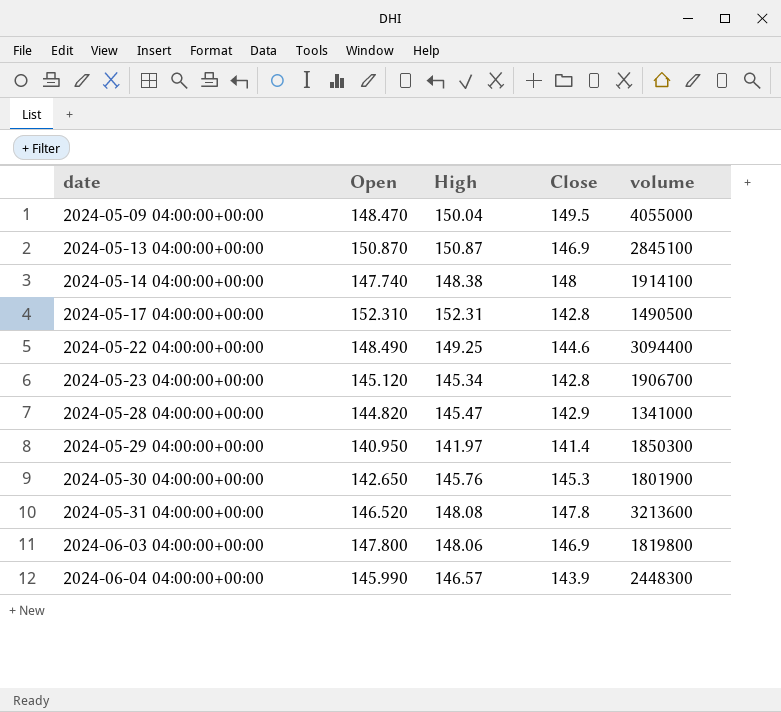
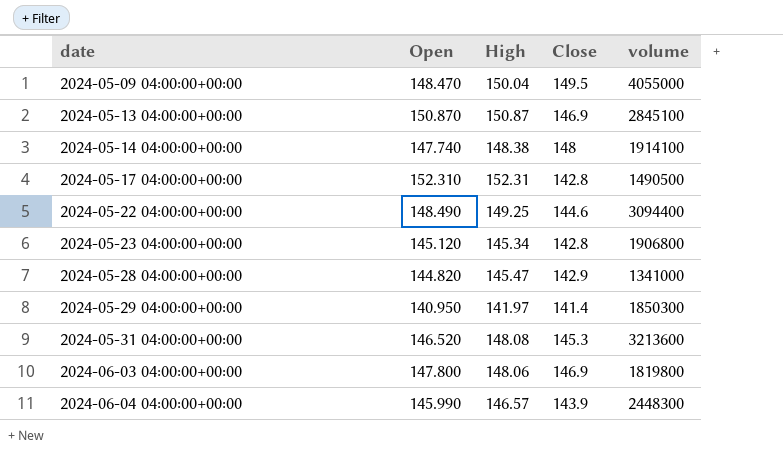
row 2024-05-30 04:00:00+00:00: 142.650 | 145.76 | 145.3 | 1801900 -> none
2024-05-23 04:00:00+00:00 | volume: 1906700 -> 1906800
2024-05-31 04:00:00+00:00 | Close: 147.8 -> 145.3

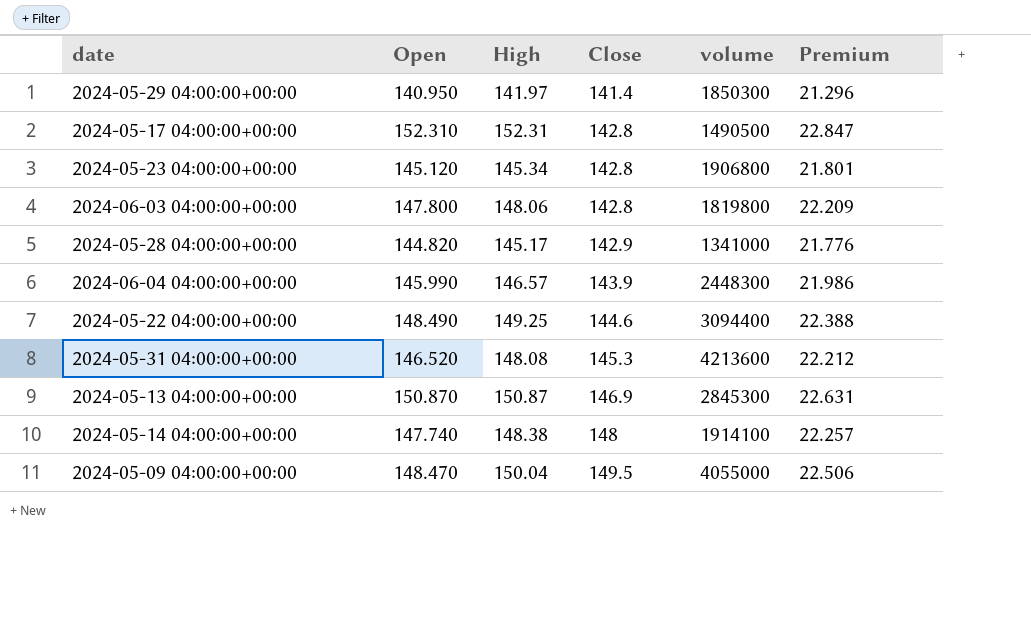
row order: date ascending -> Close ascending
column Premium | formula: none -> [High] * 0.15
2024-06-03 04:00:00+00:00 | Close: 146.9 -> 142.8
2024-05-28 04:00:00+00:00 | High: 145.47 -> 145.17
2024-05-31 04:00:00+00:00 | volume: 3213600 -> 4213600
2024-05-13 04:00:00+00:00 | volume: 2845100 -> 2845300

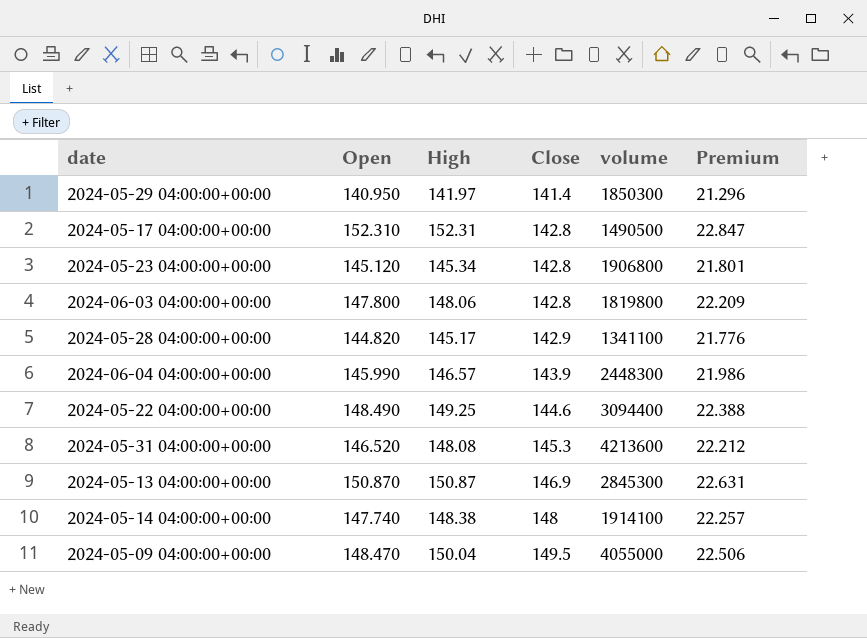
2024-05-28 04:00:00+00:00 | volume: 1341000 -> 1341100

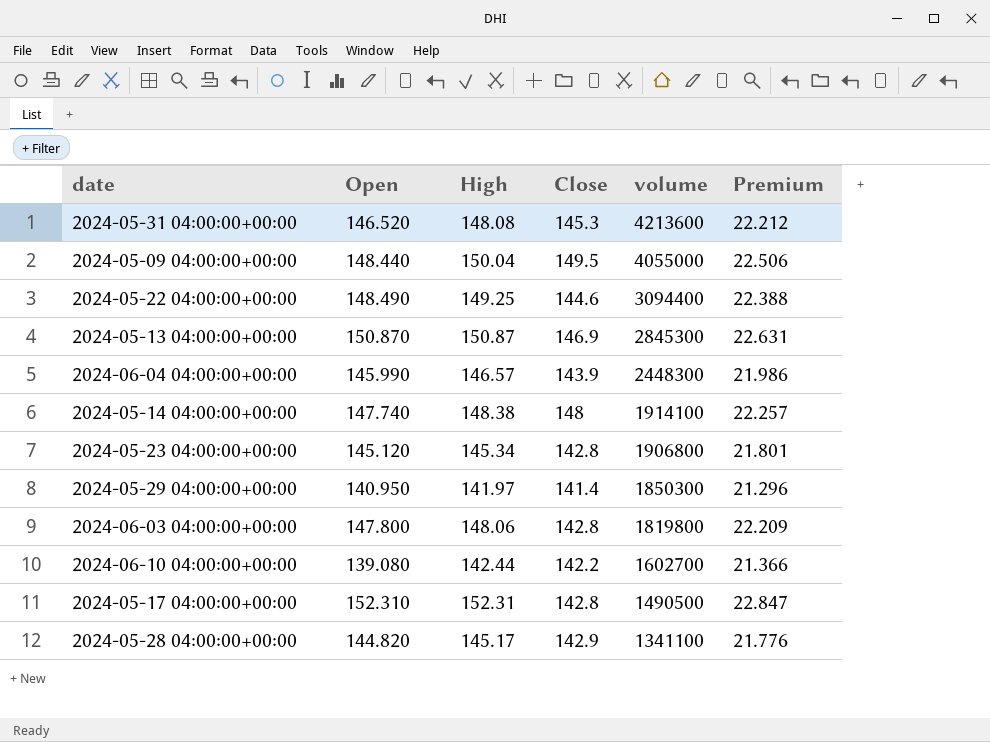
row order: Close ascending -> volume descending
2024-05-09 04:00:00+00:00 | Open: 148.470 -> 148.440
row 2024-06-10 04:00:00+00:00: none -> 139.080 | 142.44 | 142.2 | 1602700 | 21.366

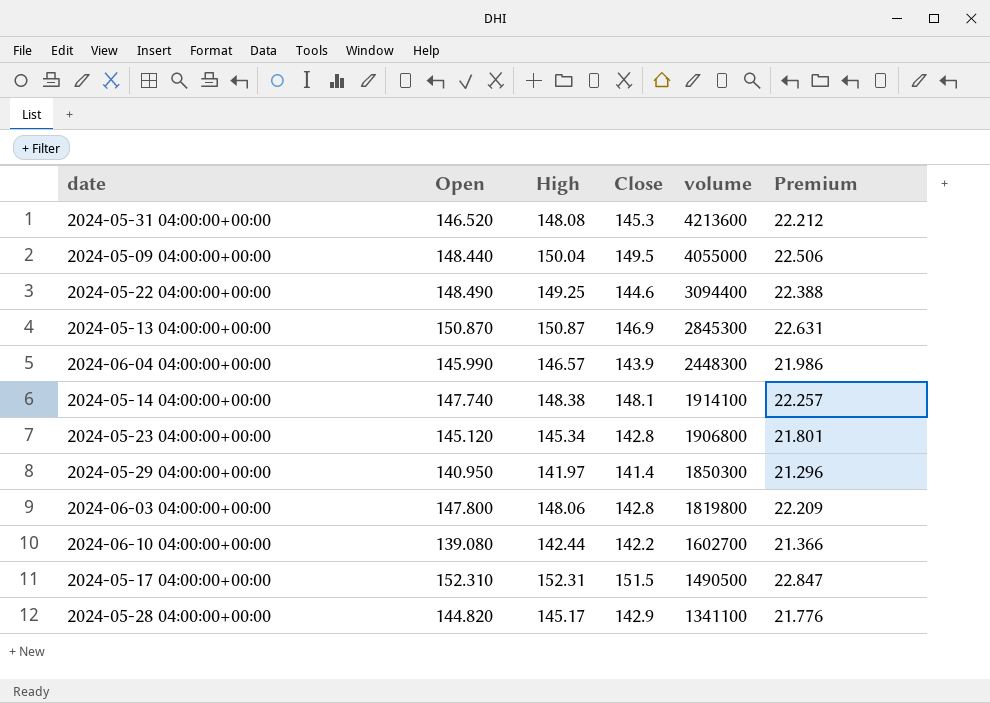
2024-05-14 04:00:00+00:00 | Close: 148 -> 148.1
2024-05-17 04:00:00+00:00 | Close: 142.8 -> 151.5

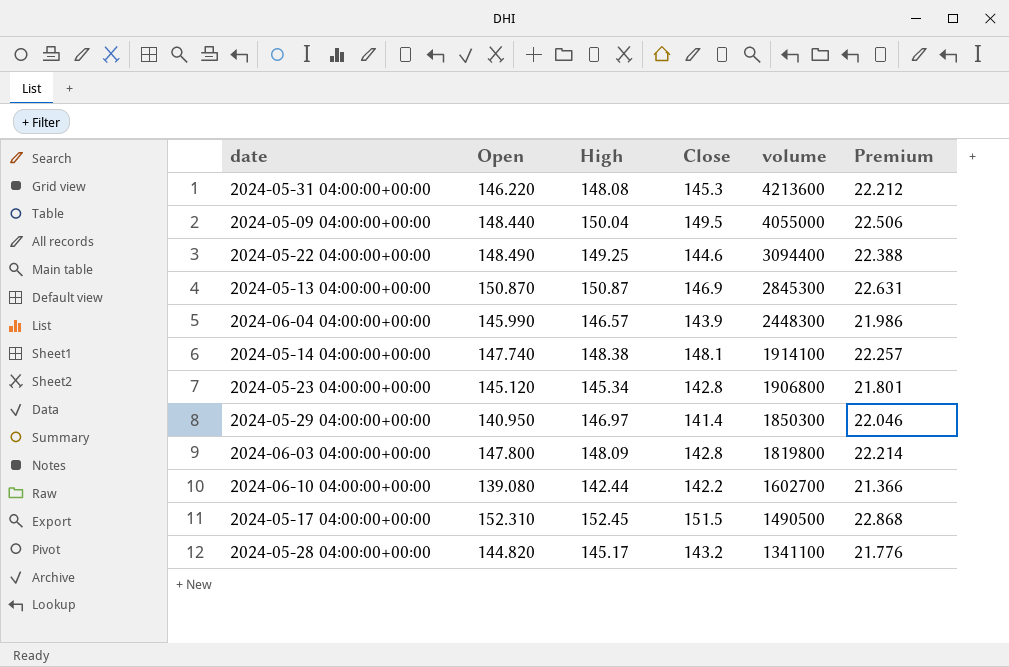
2024-05-31 04:00:00+00:00 | Open: 146.520 -> 146.220
2024-05-29 04:00:00+00:00 | High: 141.97 -> 146.97
2024-05-29 04:00:00+00:00 | Premium: 21.296 -> 22.046
2024-06-03 04:00:00+00:00 | High: 148.06 -> 148.09
2024-06-03 04:00:00+00:00 | Premium: 22.209 -> 22.214
2024-05-17 04:00:00+00:00 | High: 152.31 -> 152.45
2024-05-17 04:00:00+00:00 | Premium: 22.847 -> 22.868
2024-05-28 04:00:00+00:00 | Close: 142.9 -> 143.2

